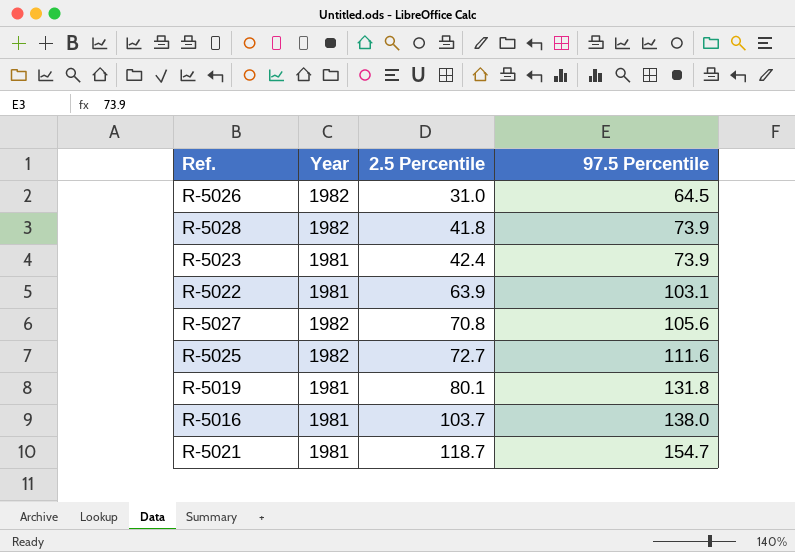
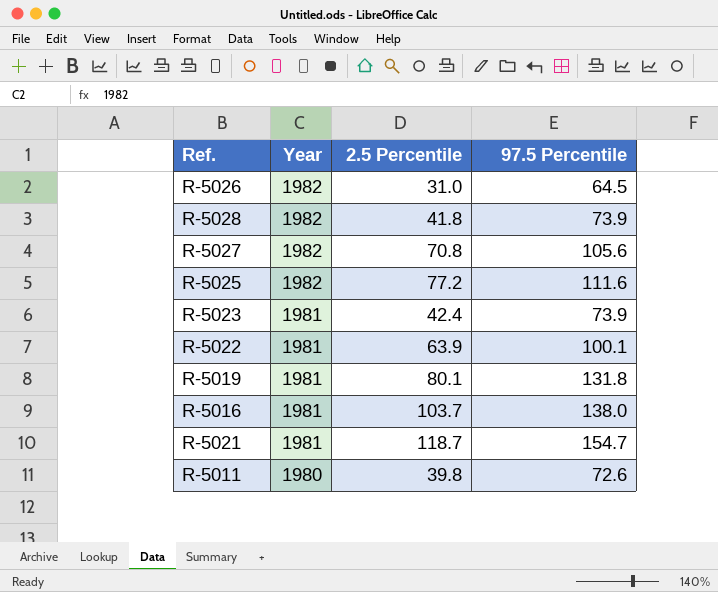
row order: 2.5 Percentile ascending -> Year descending
R-5025 | 2.5 Percentile: 72.7 -> 77.2
R-5022 | 97.5 Percentile: 103.1 -> 100.1
row R-5011: none -> 1980 | 39.8 | 72.6

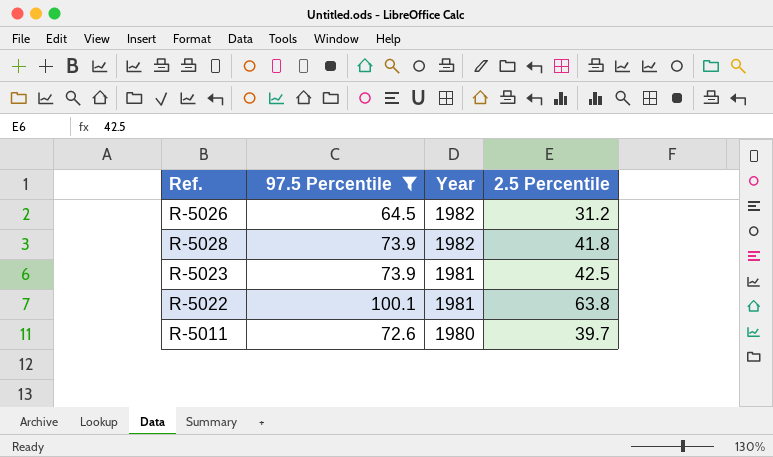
filter: none -> 97.5 Percentile <= 100.1
column 97.5 Percentile | position: 4 -> 2
R-5026 | 2.5 Percentile: 31.0 -> 31.2
R-5023 | 2.5 Percentile: 42.4 -> 42.5
R-5022 | 2.5 Percentile: 63.9 -> 63.8
R-5011 | 2.5 Percentile: 39.8 -> 39.7

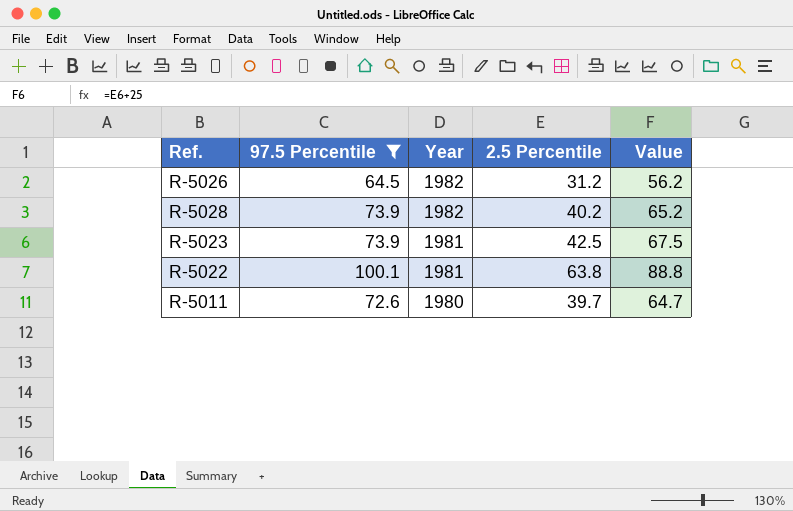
column Value | formula: none -> [2.5 Percentile] + 25
R-5028 | 2.5 Percentile: 41.8 -> 40.2

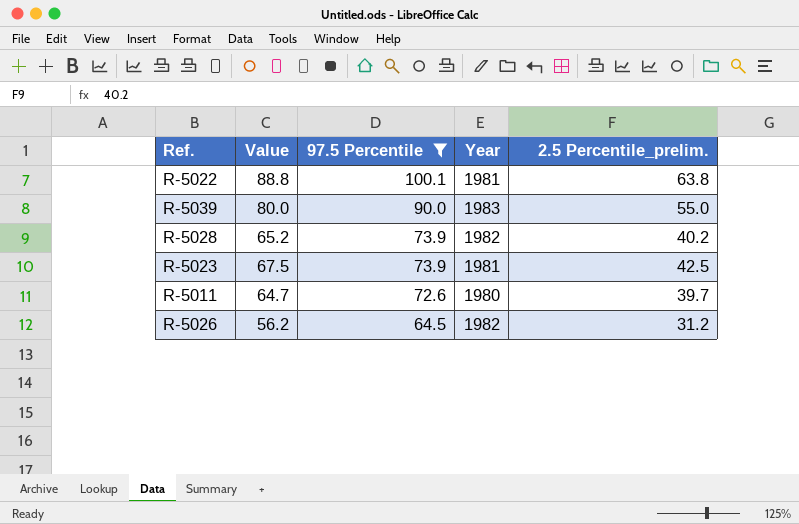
row order: Year descending -> 97.5 Percentile descending
column Value | position: 5 -> 2
column name: 2.5 Percentile -> 2.5 Percentile_prelim.
row R-5039: none -> 80.0 | 90.0 | 1983 | 55.0

